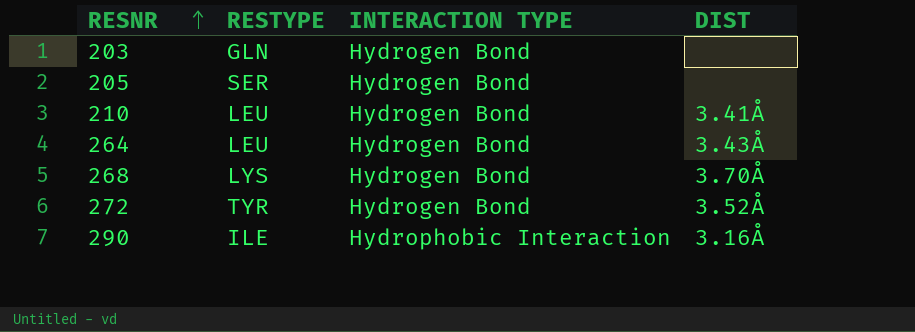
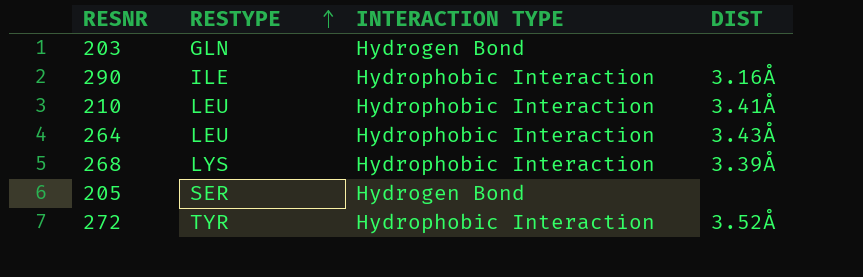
row order: RESNR ascending -> RESTYPE ascending
210 | INTERACTION TYPE: Hydrogen Bond -> Hydrophobic Interaction
264 | INTERACTION TYPE: Hydrogen Bond -> Hydrophobic Interaction
268 | INTERACTION TYPE: Hydrogen Bond -> Hydrophobic Interaction
268 | DIST: 3.70Å -> 3.39Å
272 | INTERACTION TYPE: Hydrogen Bond -> Hydrophobic Interaction

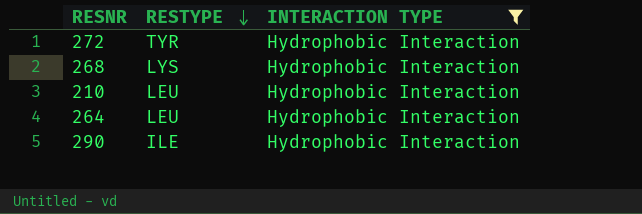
filter: none -> INTERACTION TYPE = Hydrophobic Interaction
row order: RESTYPE ascending -> RESTYPE descending
column DIST | position: 4 -> none

